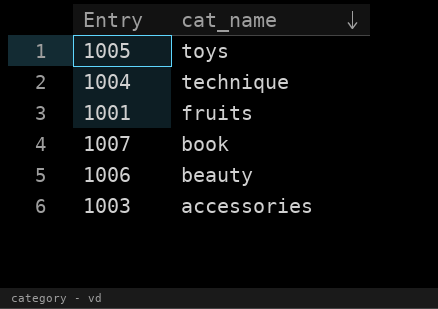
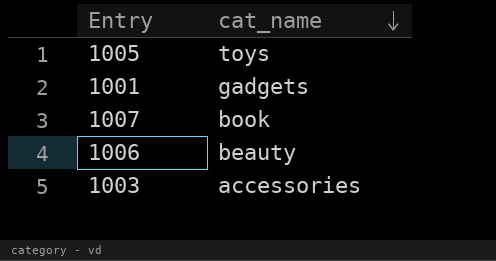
row 1004: technique -> none
1001 | cat_name: fruits -> gadgets

